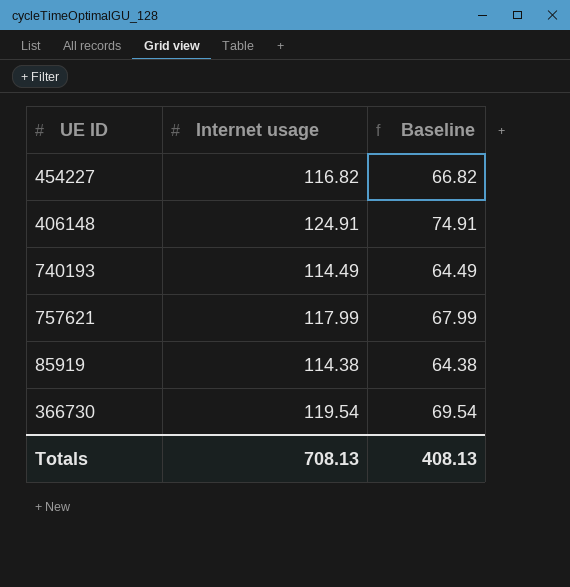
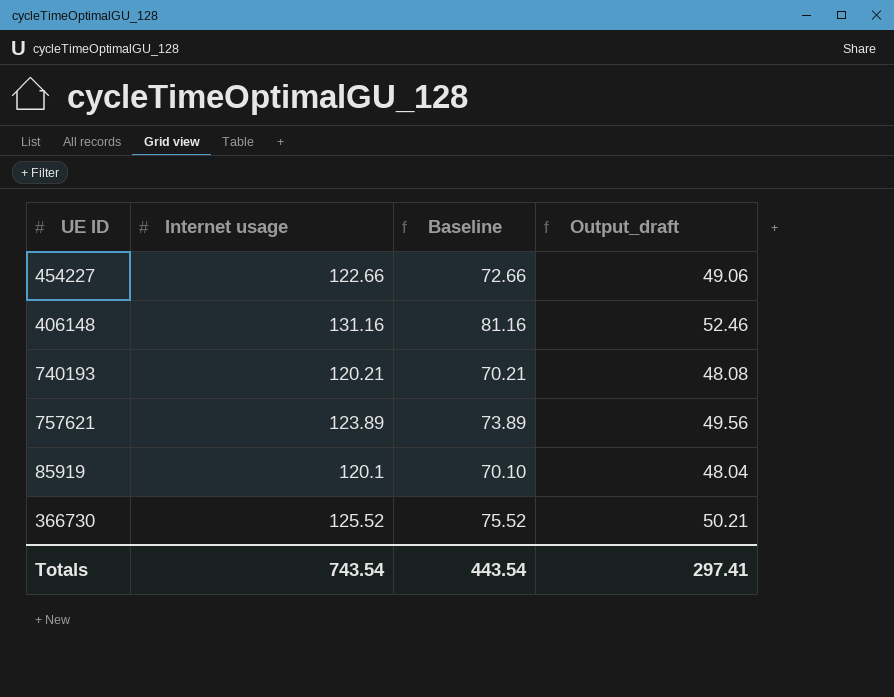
column Output_draft | formula: none -> [Internet usage] * 0.4
454227 | Internet usage: 116.82 -> 122.66
454227 | Baseline: 66.82 -> 72.66
406148 | Internet usage: 124.91 -> 131.16
406148 | Baseline: 74.91 -> 81.16
740193 | Internet usage: 114.49 -> 120.21
740193 | Baseline: 64.49 -> 70.21
757621 | Internet usage: 117.99 -> 123.89
757621 | Baseline: 67.99 -> 73.89
85919 | Internet usage: 114.38 -> 120.1
85919 | Baseline: 64.38 -> 70.10
366730 | Internet usage: 119.54 -> 125.52
366730 | Baseline: 69.54 -> 75.52
Totals | Internet usage: 708.13 -> 743.54
Totals | Baseline: 408.13 -> 443.54

